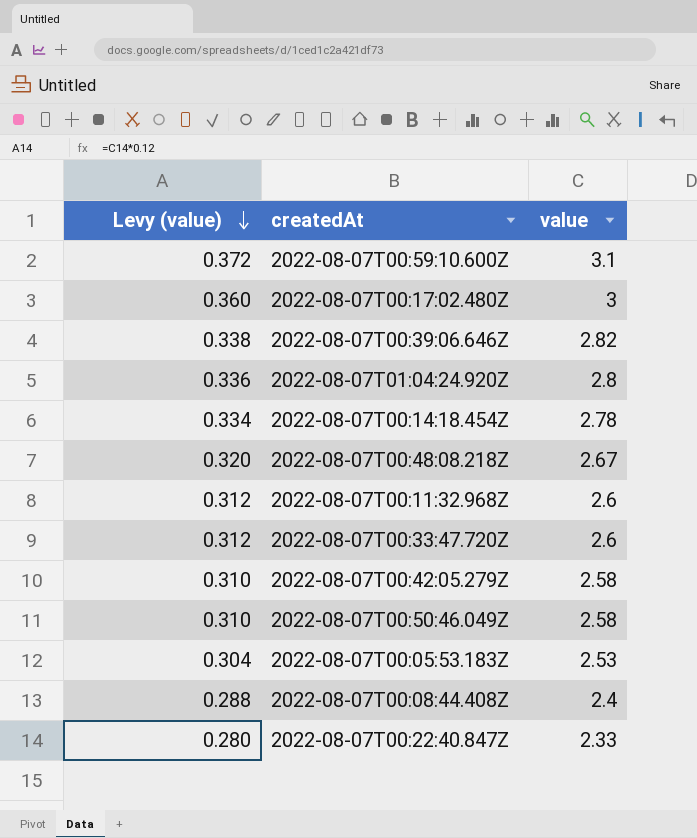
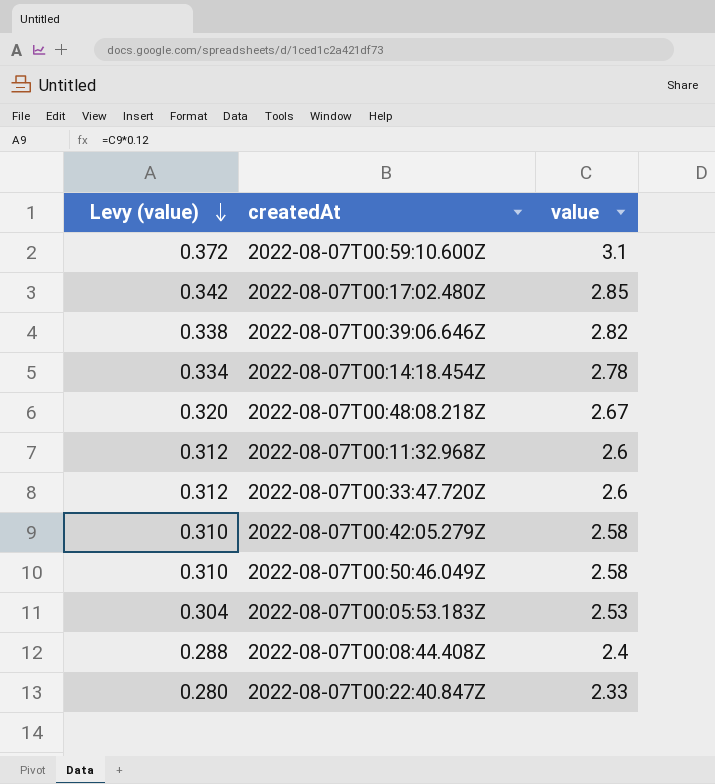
row 2022-08-07T01:04:24.920Z: 0.336 | 2.8 -> none
2022-08-07T00:17:02.480Z | Levy (value): 0.360 -> 0.342
2022-08-07T00:17:02.480Z | value: 3 -> 2.85

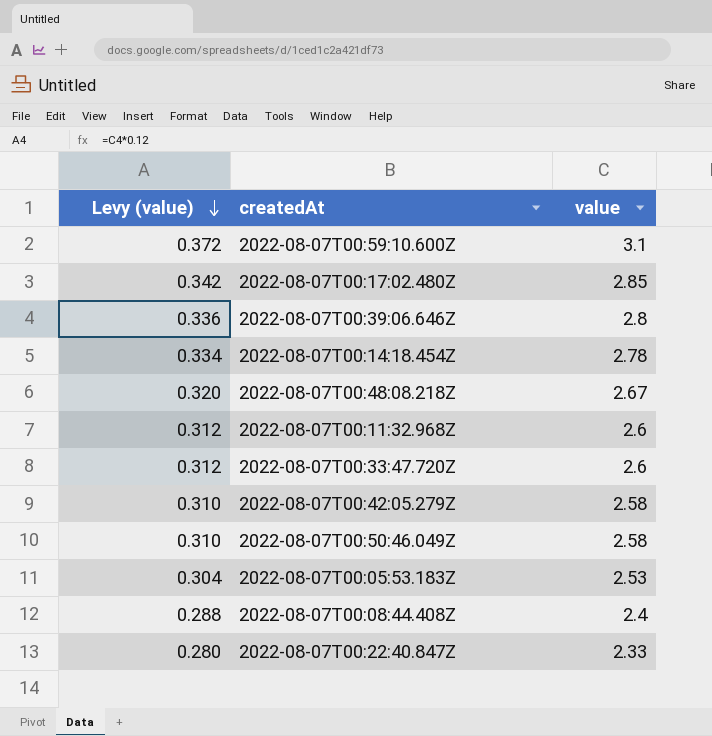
2022-08-07T00:39:06.646Z | Levy (value): 0.338 -> 0.336
2022-08-07T00:39:06.646Z | value: 2.82 -> 2.8

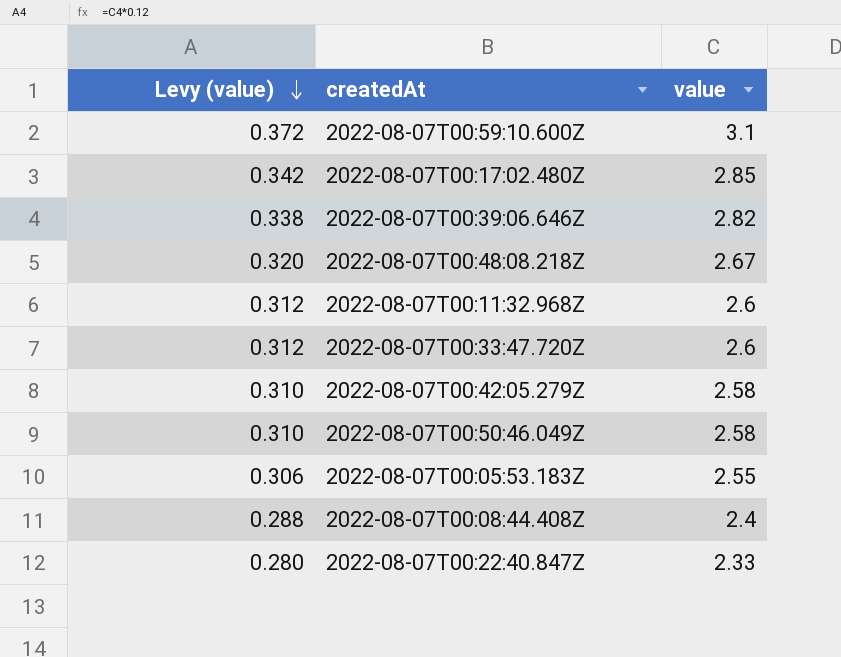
row 2022-08-07T00:14:18.454Z: 0.334 | 2.78 -> none
2022-08-07T00:39:06.646Z | Levy (value): 0.336 -> 0.338
2022-08-07T00:39:06.646Z | value: 2.8 -> 2.82
2022-08-07T00:05:53.183Z | Levy (value): 0.304 -> 0.306
2022-08-07T00:05:53.183Z | value: 2.53 -> 2.55

